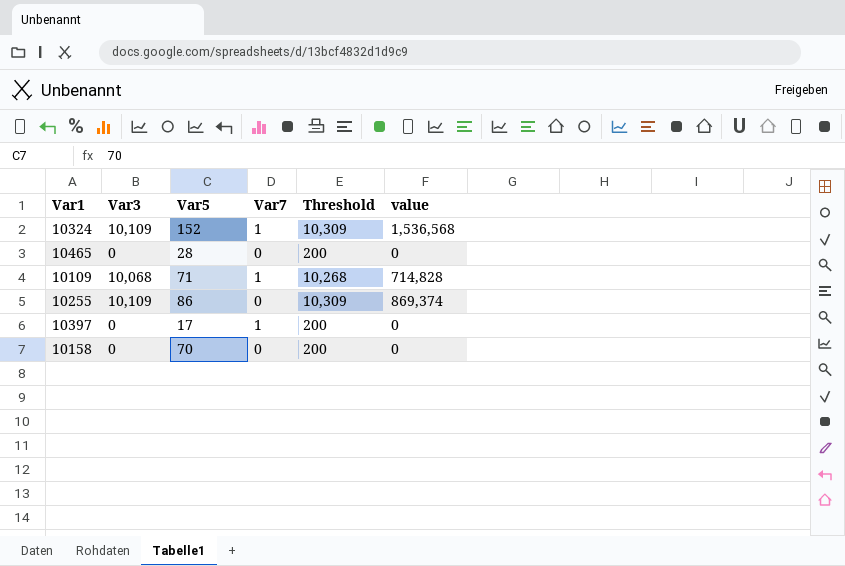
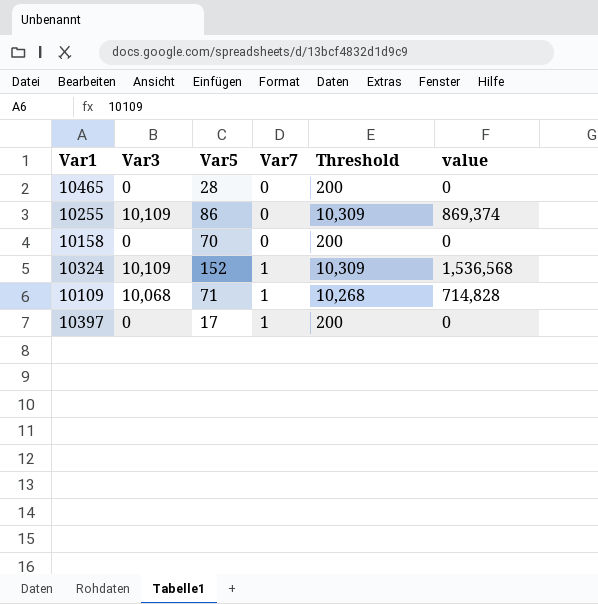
row order: none -> Var7 ascending

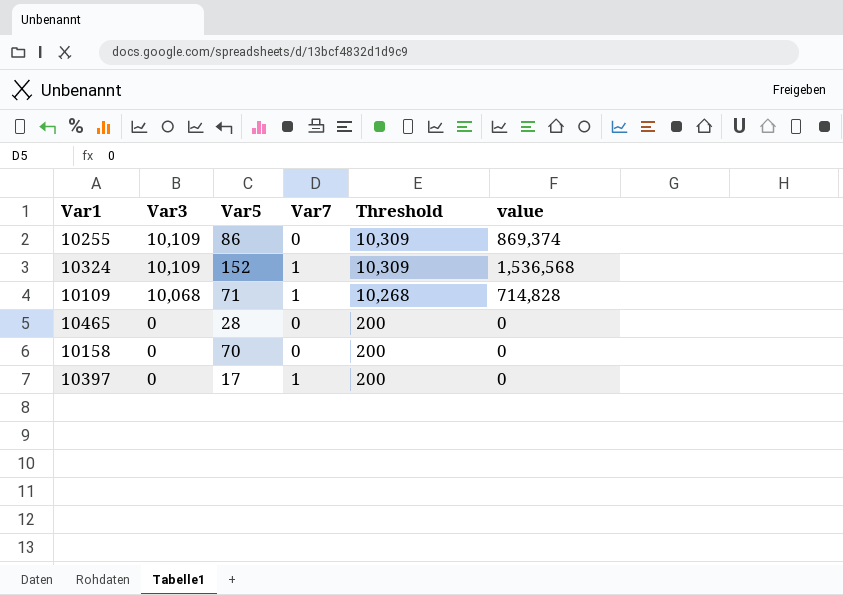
row order: Var7 ascending -> Var3 descending

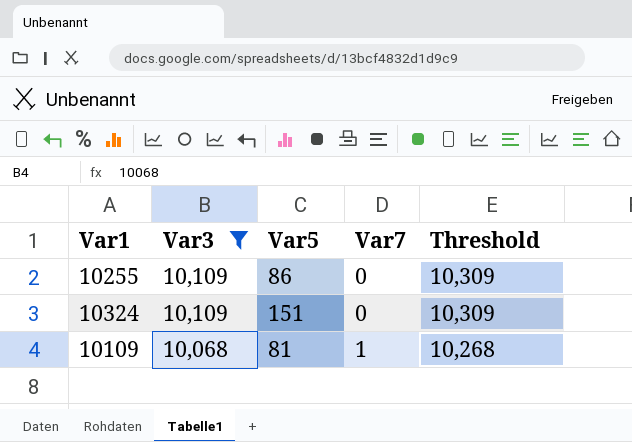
filter: none -> Var3 != 0
column value | formula: [Var3] * [Var5] -> none
10324 | Var5: 152 -> 151
10324 | Var7: 1 -> 0
10109 | Var5: 71 -> 81

